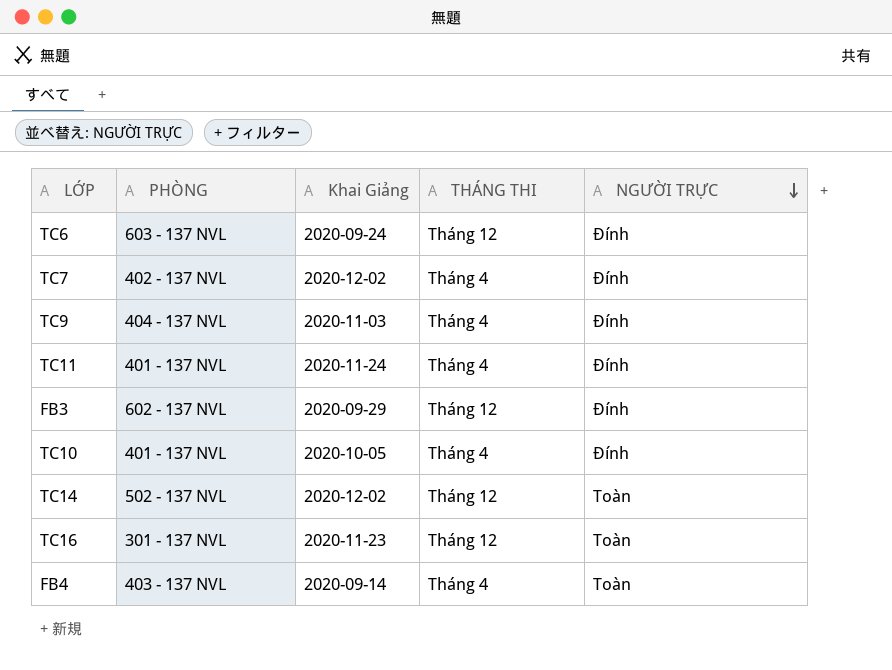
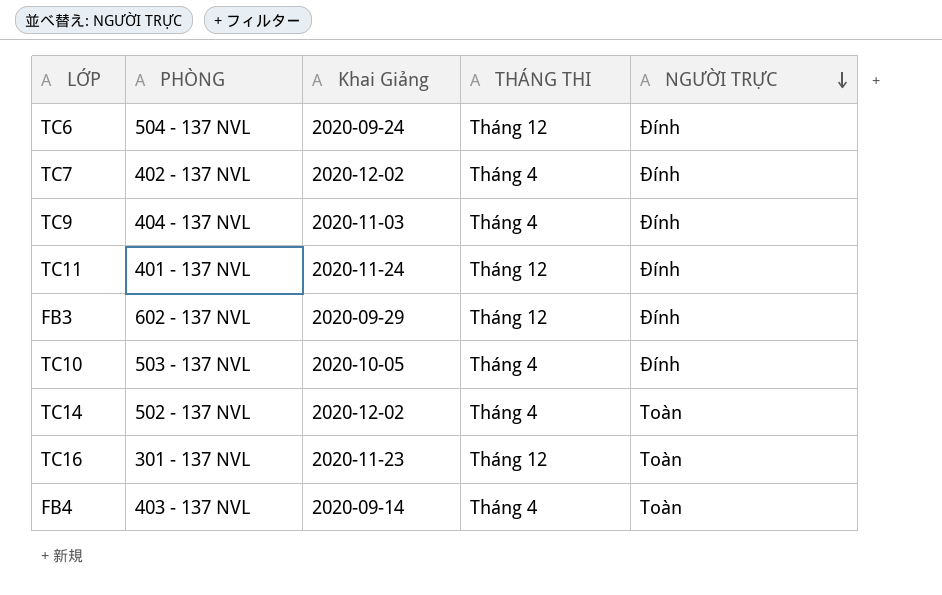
TC6 | PHÒNG: 603 - 137 NVL -> 504 - 137 NVL
TC11 | THÁNG THI: Tháng 4 -> Tháng 12
TC10 | PHÒNG: 401 - 137 NVL -> 503 - 137 NVL
TC14 | THÁNG THI: Tháng 12 -> Tháng 4

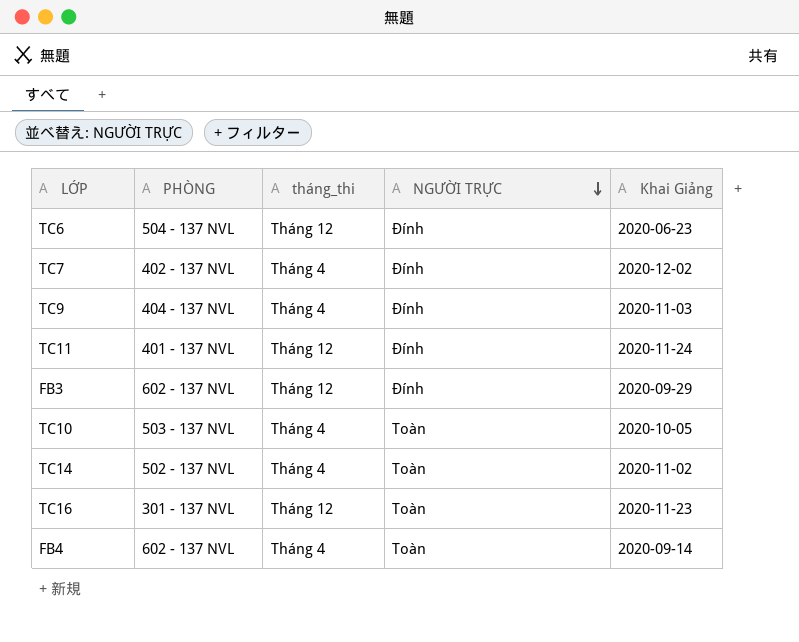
column name: THÁNG THI -> tháng_thi
column Khai Giảng | position: 3 -> 5
TC6 | Khai Giảng: 2020-09-24 -> 2020-06-23
TC10 | NGƯỜI TRỰC: Đính -> Toàn
TC14 | Khai Giảng: 2020-12-02 -> 2020-11-02
FB4 | PHÒNG: 403 - 137 NVL -> 602 - 137 NVL

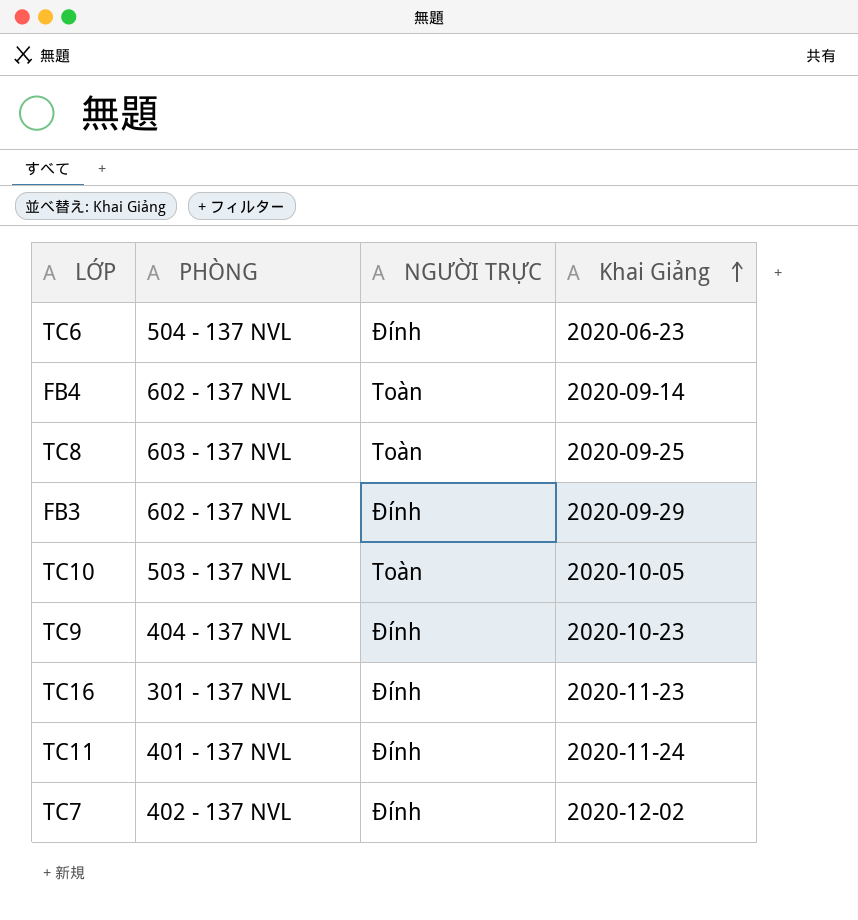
row order: NGƯỜI TRỰC descending -> Khai Giảng ascending
column tháng_thi | position: 3 -> none
row TC14: 502 - 137 NVL | Tháng 4 | Toàn | 2020-11-02 -> none
row TC8: none -> 603 - 137 NVL | Toàn | 2020-09-25
TC9 | Khai Giảng: 2020-11-03 -> 2020-10-23
TC16 | NGƯỜI TRỰC: Toàn -> Đính

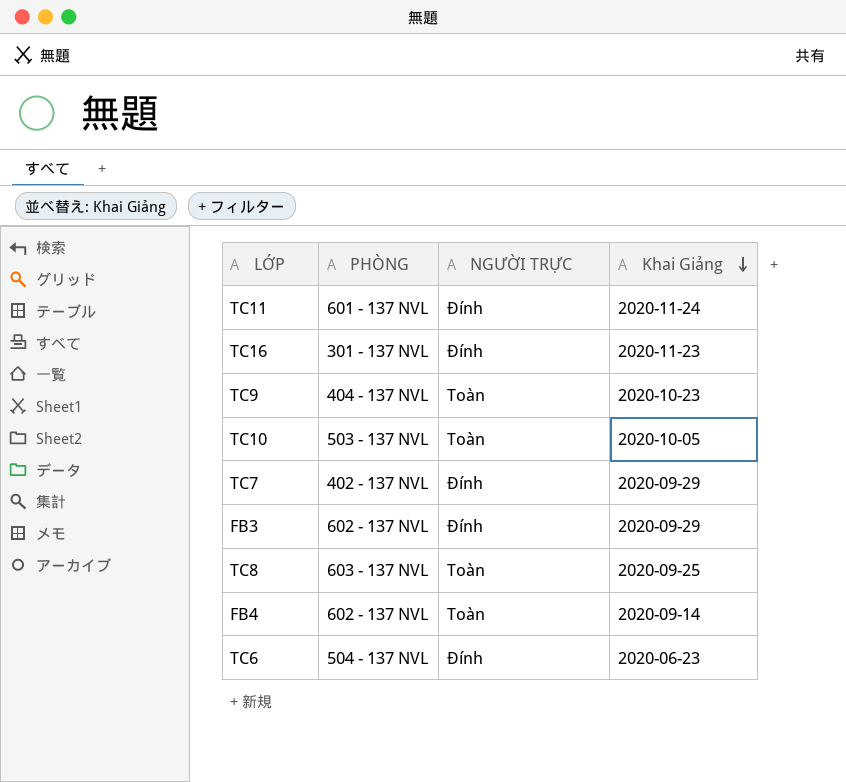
row order: Khai Giảng ascending -> Khai Giảng descending
TC11 | PHÒNG: 401 - 137 NVL -> 601 - 137 NVL
TC9 | NGƯỜI TRỰC: Đính -> Toàn
TC7 | Khai Giảng: 2020-12-02 -> 2020-09-29

